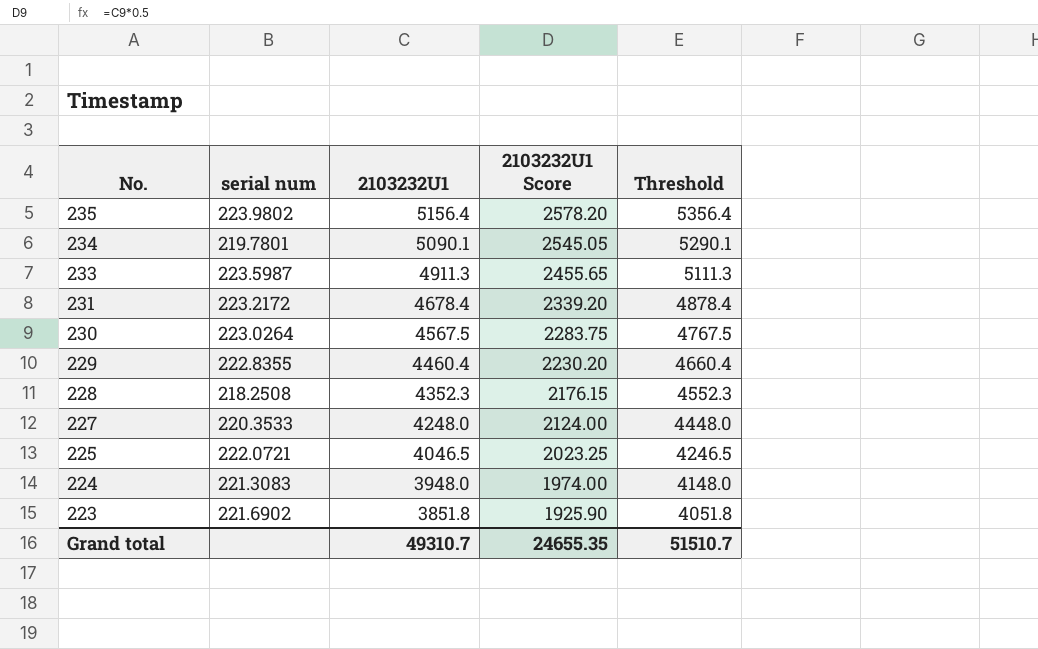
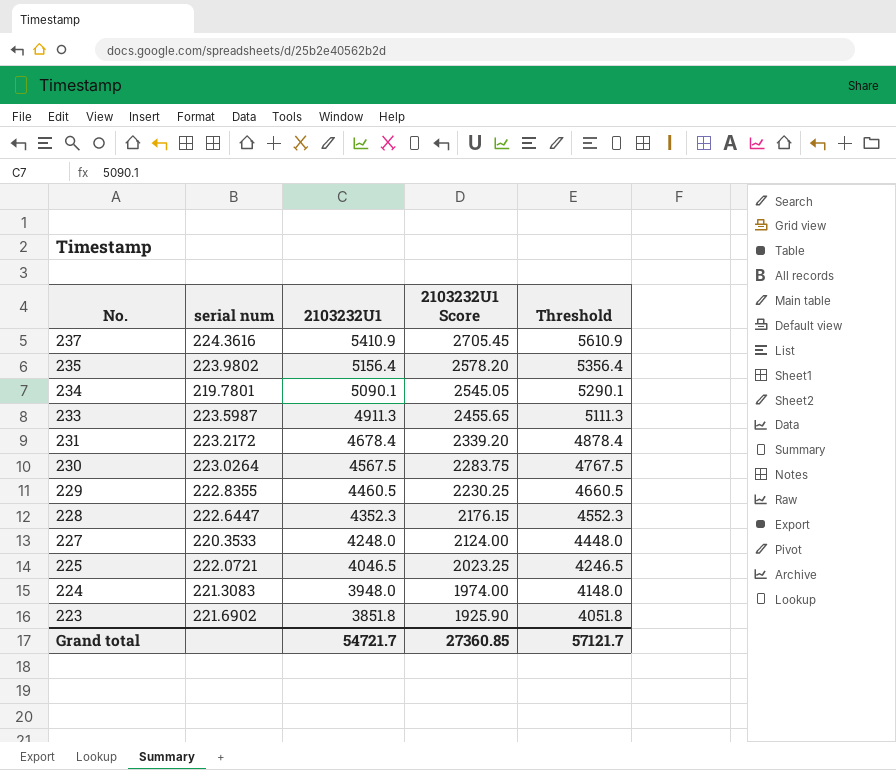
row 237: none -> 224.3616 | 5410.9 | 2705.45 | 5610.9
229 | 2103232U1: 4460.4 -> 4460.5
229 | 2103232U1 Score: 2230.20 -> 2230.25
229 | Threshold: 4660.4 -> 4660.5
228 | serial num: 218.2508 -> 222.6447
Grand total | 2103232U1: 49310.7 -> 54721.7
Grand total | 2103232U1 Score: 24655.35 -> 27360.85
Grand total | Threshold: 51510.7 -> 57121.7

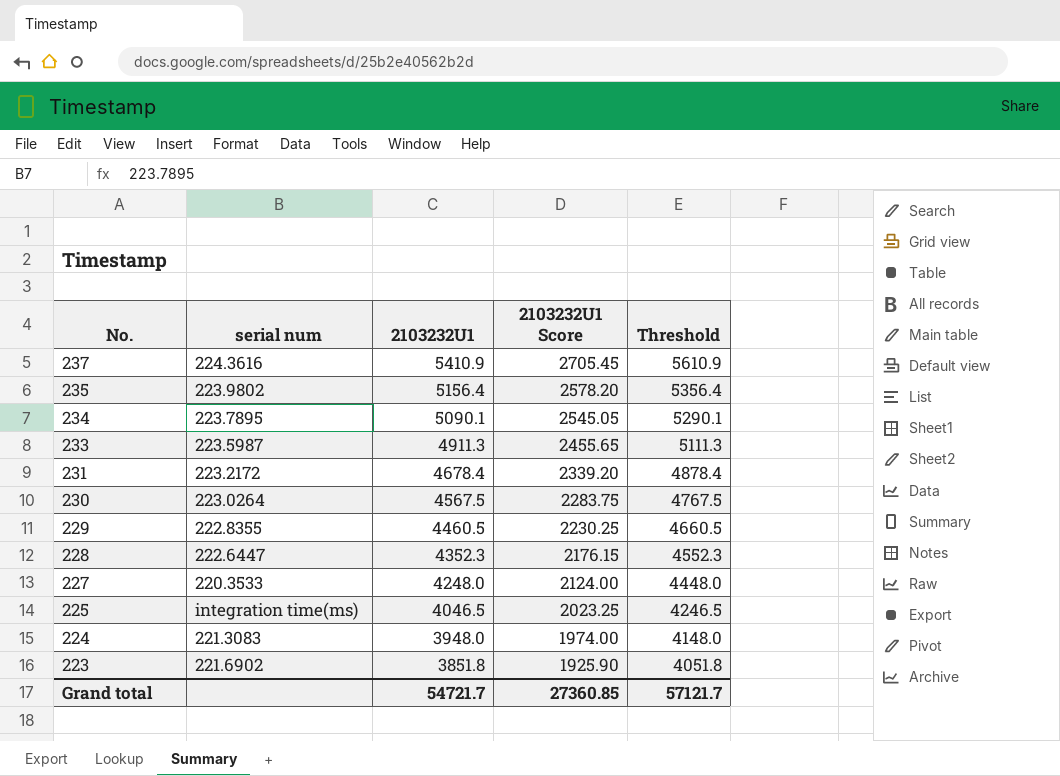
234 | serial num: 219.7801 -> 223.7895
225 | serial num: 222.0721 -> integration time(ms)

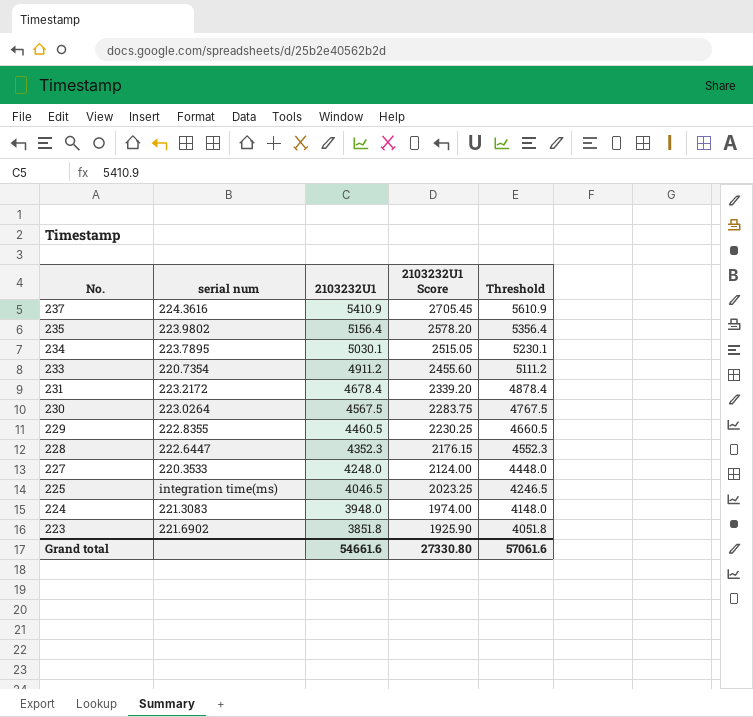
234 | 2103232U1: 5090.1 -> 5030.1
234 | 2103232U1 Score: 2545.05 -> 2515.05
234 | Threshold: 5290.1 -> 5230.1
233 | serial num: 223.5987 -> 220.7354
233 | 2103232U1: 4911.3 -> 4911.2
233 | 2103232U1 Score: 2455.65 -> 2455.60
233 | Threshold: 5111.3 -> 5111.2
Grand total | 2103232U1: 54721.7 -> 54661.6
Grand total | 2103232U1 Score: 27360.85 -> 27330.80
Grand total | Threshold: 57121.7 -> 57061.6

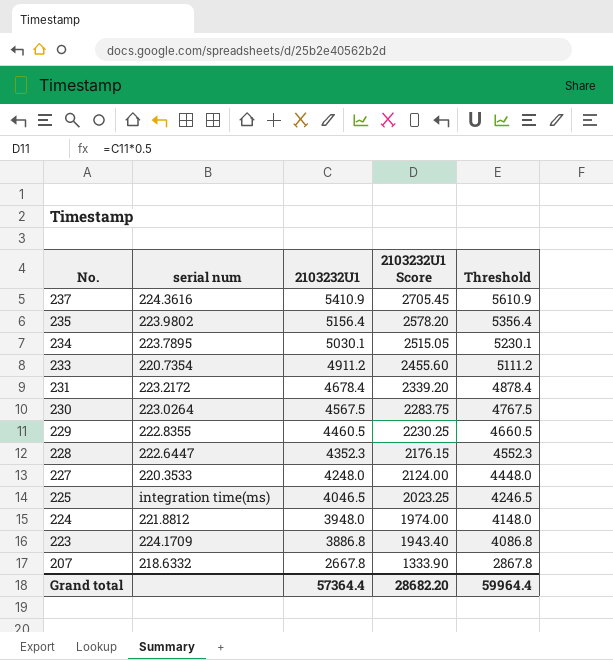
224 | serial num: 221.3083 -> 221.8812
223 | serial num: 221.6902 -> 224.1709
223 | 2103232U1: 3851.8 -> 3886.8
223 | 2103232U1 Score: 1925.90 -> 1943.40
223 | Threshold: 4051.8 -> 4086.8
row 207: none -> 218.6332 | 2667.8 | 1333.90 | 2867.8
Grand total | 2103232U1: 54661.6 -> 57364.4
Grand total | 2103232U1 Score: 27330.80 -> 28682.20
Grand total | Threshold: 57061.6 -> 59964.4

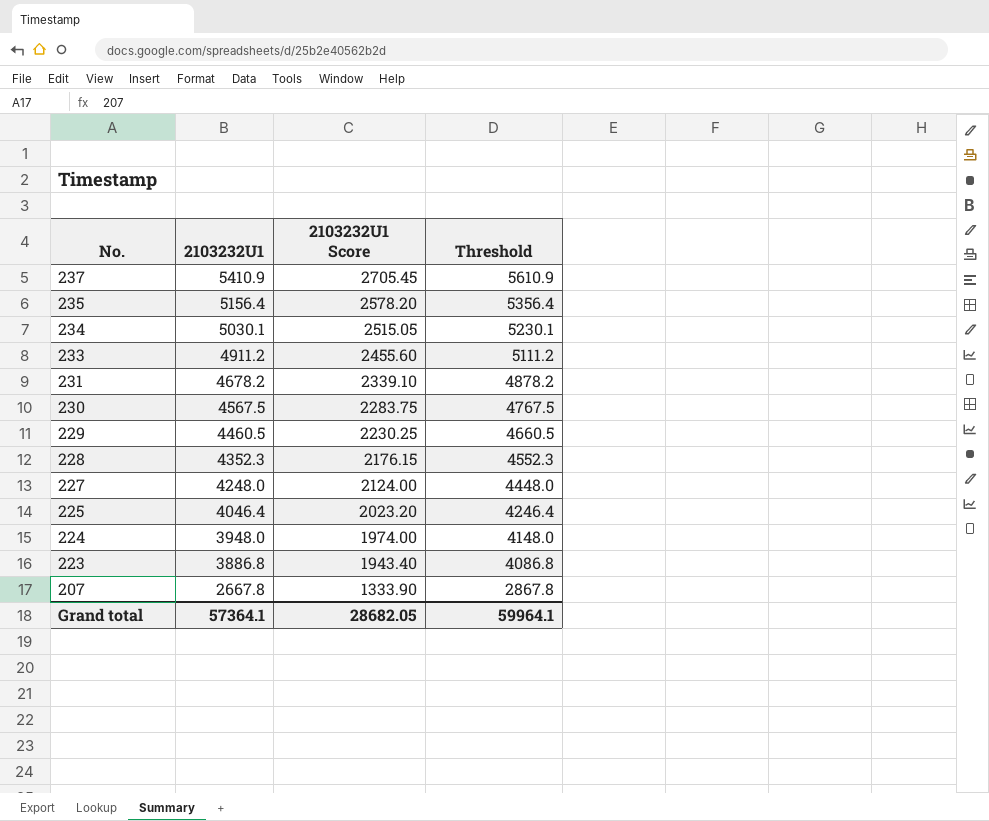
column serial num | position: 2 -> none
231 | 2103232U1: 4678.4 -> 4678.2
231 | 2103232U1 Score: 2339.20 -> 2339.10
231 | Threshold: 4878.4 -> 4878.2
225 | 2103232U1: 4046.5 -> 4046.4
225 | 2103232U1 Score: 2023.25 -> 2023.20
225 | Threshold: 4246.5 -> 4246.4
Grand total | 2103232U1: 57364.4 -> 57364.1
Grand total | 2103232U1 Score: 28682.20 -> 28682.05
Grand total | Threshold: 59964.4 -> 59964.1

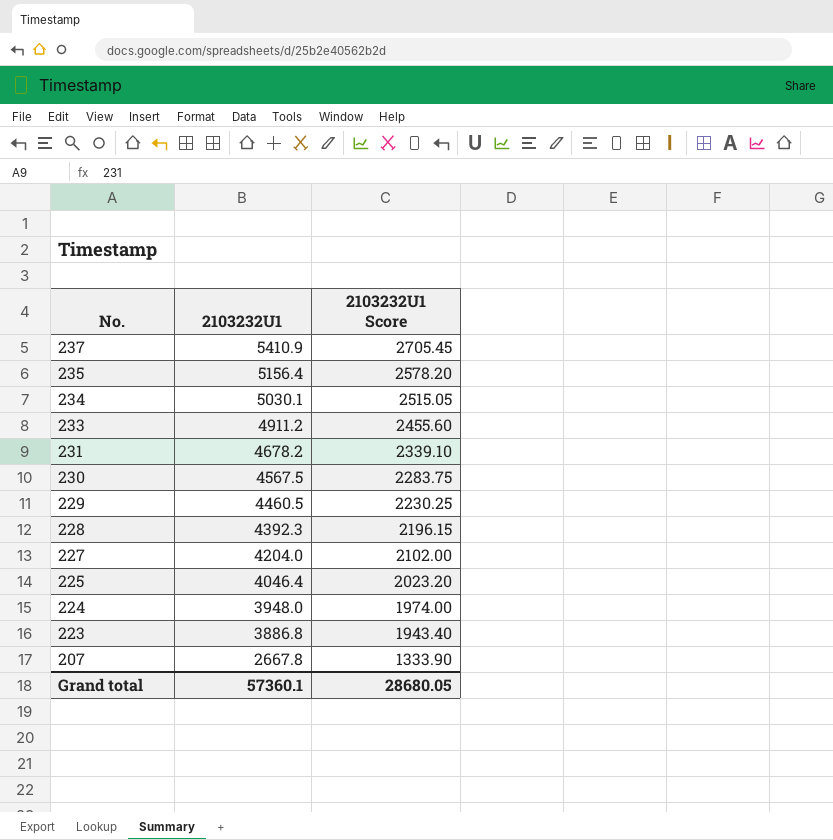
column Threshold | formula: [2103232U1] + 200 -> none
228 | 2103232U1: 4352.3 -> 4392.3
228 | 2103232U1 Score: 2176.15 -> 2196.15
227 | 2103232U1: 4248.0 -> 4204.0
227 | 2103232U1 Score: 2124.00 -> 2102.00
Grand total | 2103232U1: 57364.1 -> 57360.1
Grand total | 2103232U1 Score: 28682.05 -> 28680.05

